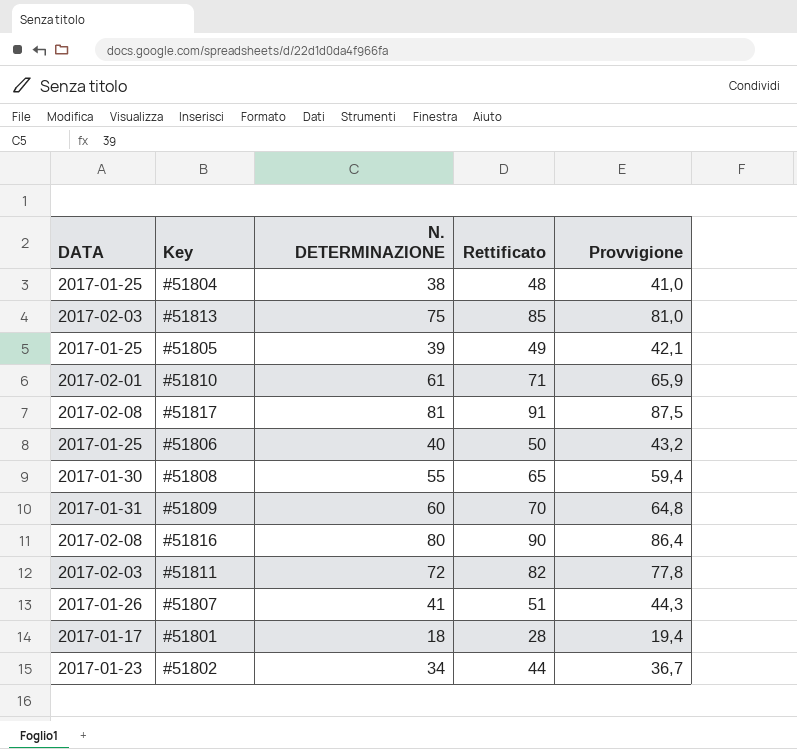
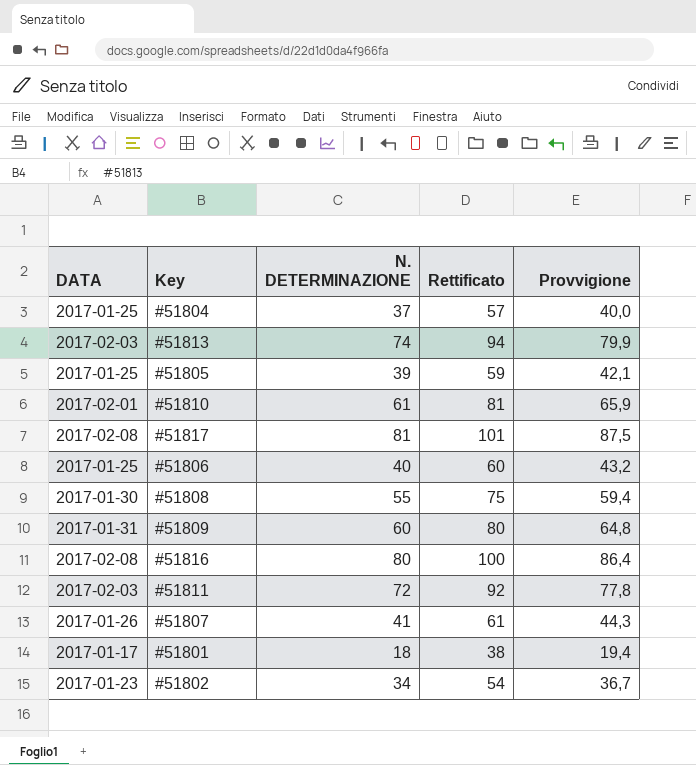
column Rettificato | formula: [N. DETERMINAZIONE] + 10 -> [N. DETERMINAZIONE] + 20
#51804 | N. DETERMINAZIONE: 38 -> 37
#51804 | Provvigione: 41,0 -> 40,0
#51813 | N. DETERMINAZIONE: 75 -> 74
#51813 | Provvigione: 81,0 -> 79,9

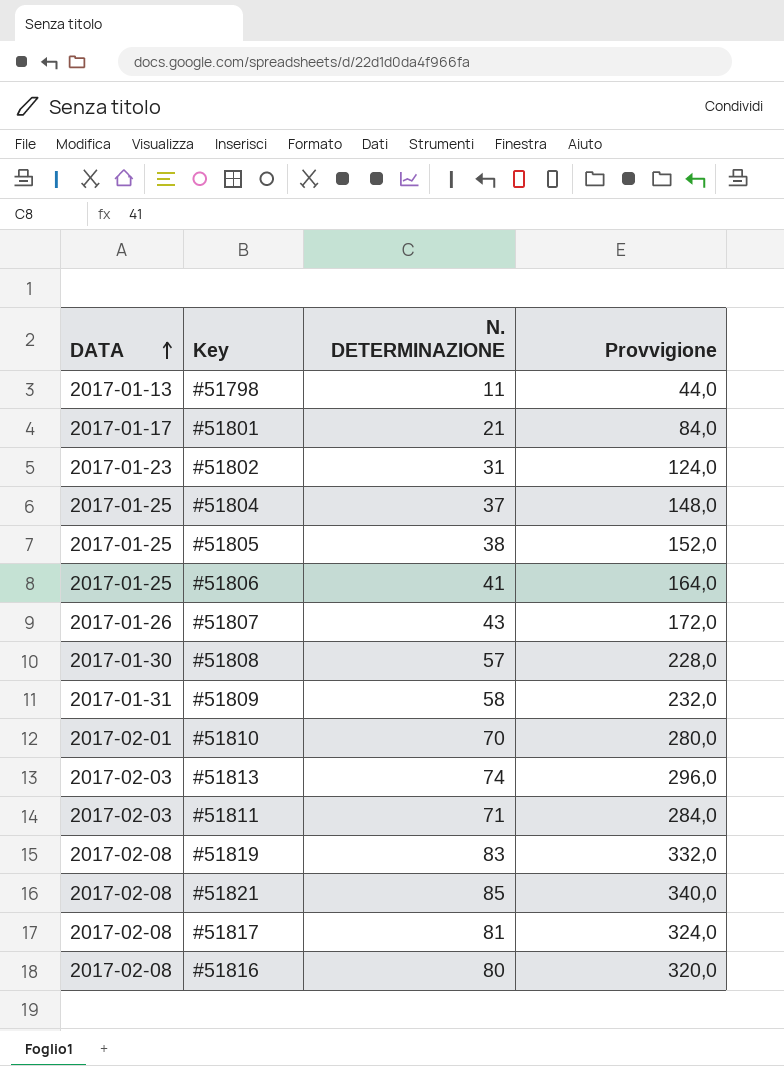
row order: none -> DATA ascending
column Rettificato | formula: [N. DETERMINAZIONE] + 20 -> none
column Provvigione | formula: [N. DETERMINAZIONE] * 1,08 -> [N. DETERMINAZIONE] * 4
row #51798: none -> 2017-01-13 | 11 | 44,0
#51801 | N. DETERMINAZIONE: 18 -> 21
#51802 | N. DETERMINAZIONE: 34 -> 31
#51805 | N. DETERMINAZIONE: 39 -> 38
#51806 | N. DETERMINAZIONE: 40 -> 41
#51807 | N. DETERMINAZIONE: 41 -> 43
#51808 | N. DETERMINAZIONE: 55 -> 57
#51809 | N. DETERMINAZIONE: 60 -> 58
#51810 | N. DETERMINAZIONE: 61 -> 70
#51811 | N. DETERMINAZIONE: 72 -> 71
row #51819: none -> 2017-02-08 | 83 | 332,0
row #51821: none -> 2017-02-08 | 85 | 340,0

